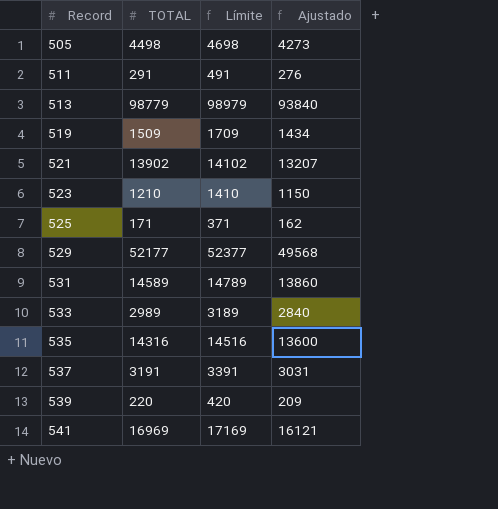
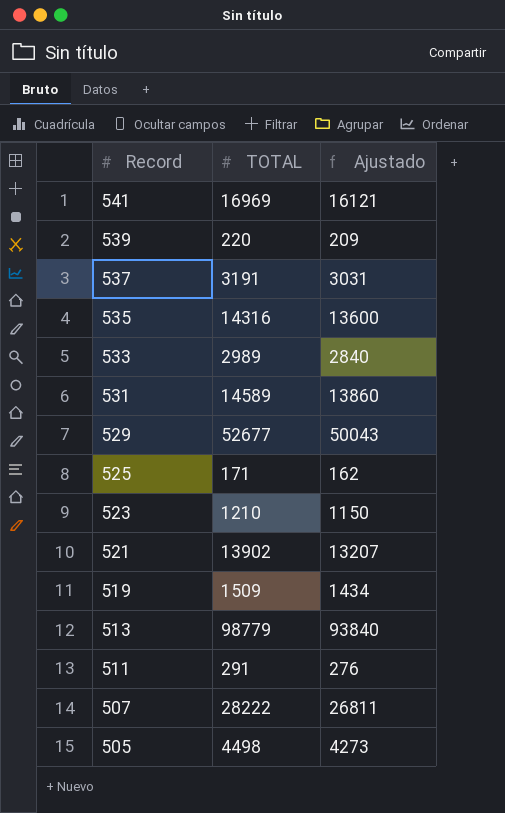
row order: Record ascending -> Record descending
column Límite | formula: [TOTAL] + 200 -> none
529 | TOTAL: 52177 -> 52677
529 | Ajustado: 49568 -> 50043
row 507: none -> 28222 | 26811

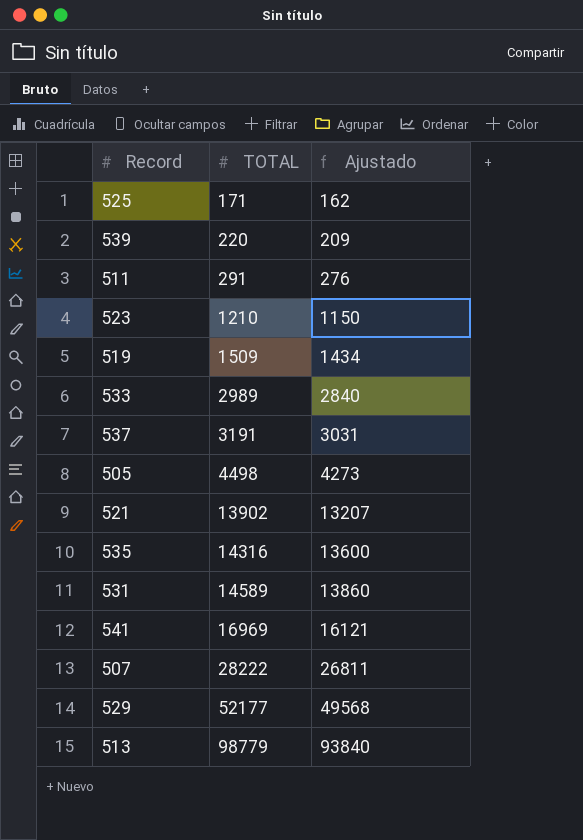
row order: Record descending -> TOTAL ascending
529 | TOTAL: 52677 -> 52177
529 | Ajustado: 50043 -> 49568

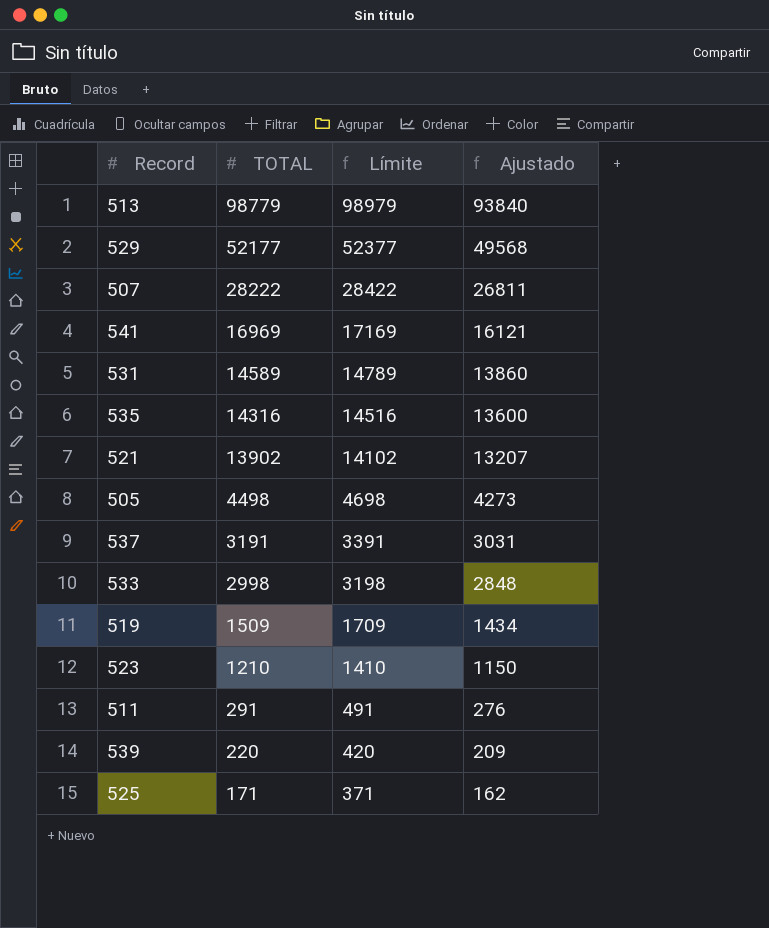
row order: TOTAL ascending -> TOTAL descending
column Límite | formula: none -> [TOTAL] + 200
533 | TOTAL: 2989 -> 2998
533 | Ajustado: 2840 -> 2848

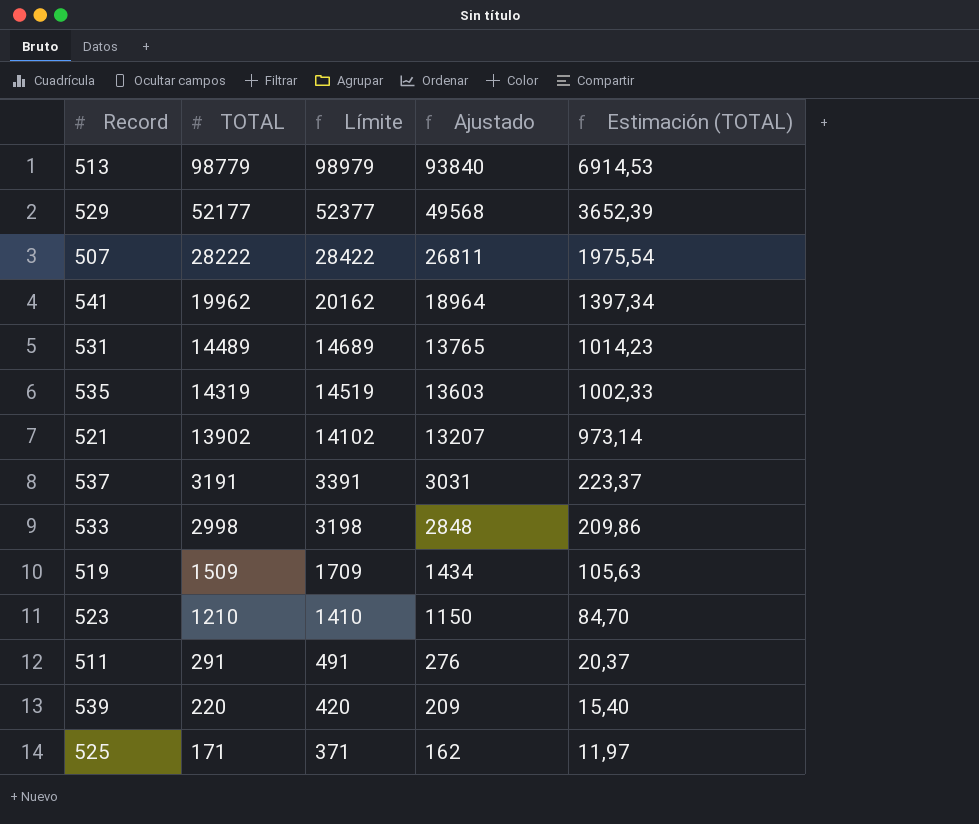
column Estimación (TOTAL) | formula: none -> [TOTAL] * 0,07
row 505: 4498 | 4698 | 4273 -> none
541 | TOTAL: 16969 -> 19962
541 | Límite: 17169 -> 20162
541 | Ajustado: 16121 -> 18964
531 | TOTAL: 14589 -> 14489
531 | Límite: 14789 -> 14689
531 | Ajustado: 13860 -> 13765
535 | TOTAL: 14316 -> 14319
535 | Límite: 14516 -> 14519
535 | Ajustado: 13600 -> 13603

